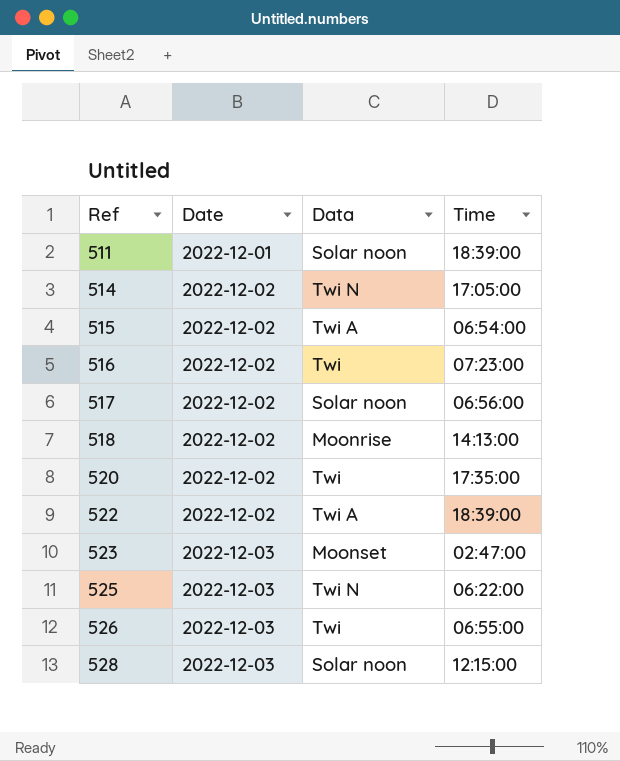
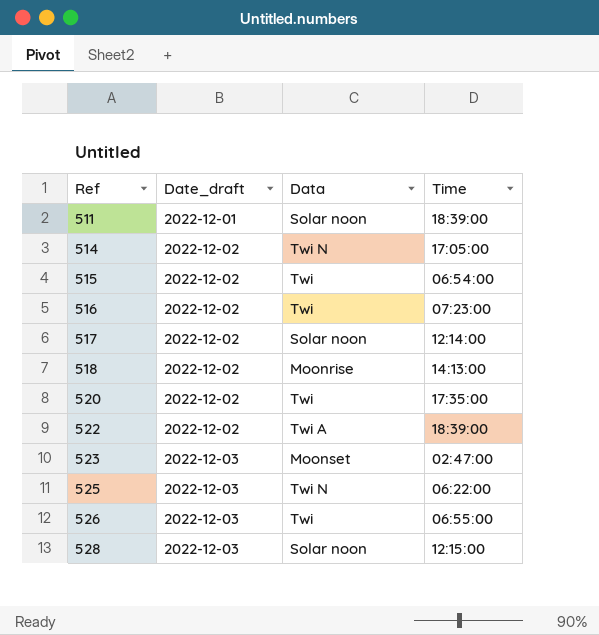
column name: Date -> Date_draft
515 | Data: Twi A -> Twi
517 | Time: 06:56:00 -> 12:14:00

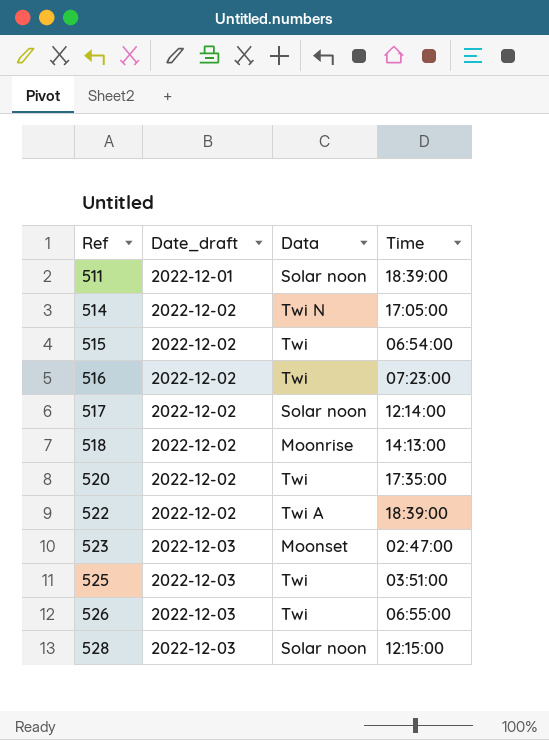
525 | Data: Twi N -> Twi
525 | Time: 06:22:00 -> 03:51:00

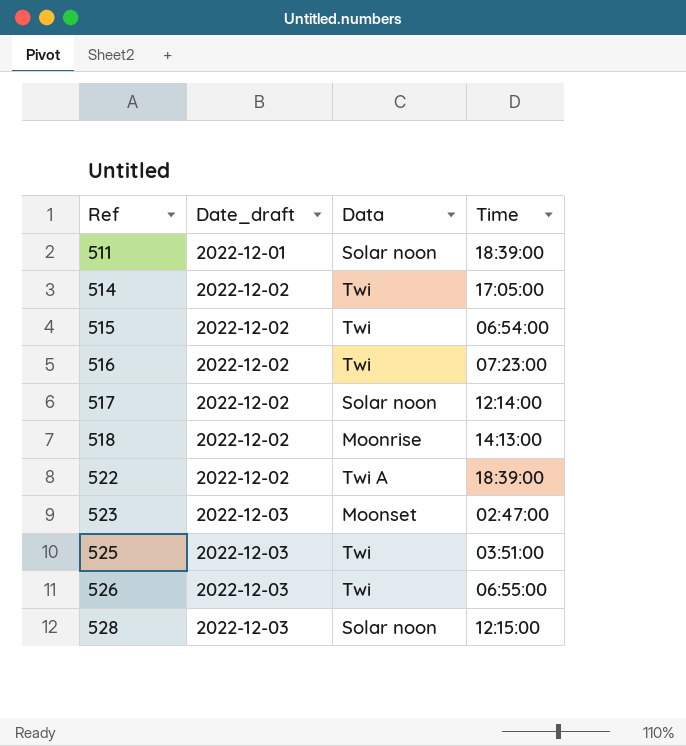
row 520: 2022-12-02 | Twi | 17:35:00 -> none
514 | Data: Twi N -> Twi

